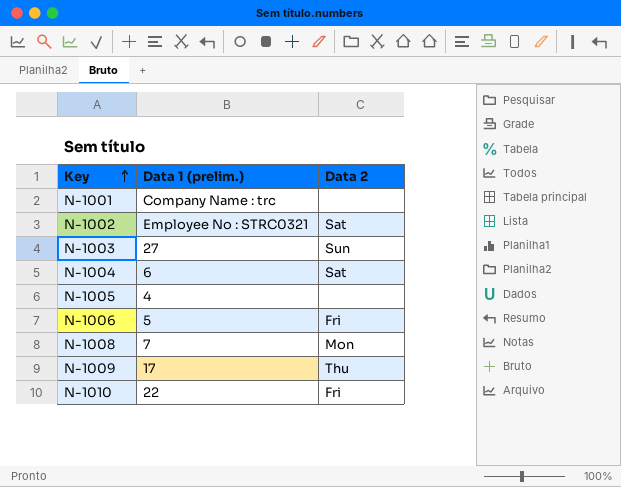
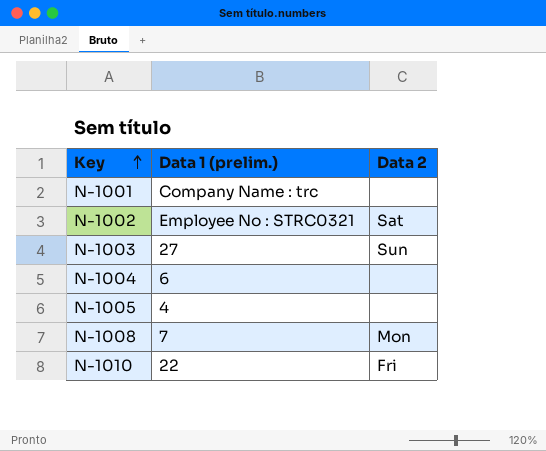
row N-1006: 5 | Fri -> none
row N-1009: 17 | Thu -> none
N-1004 | Data 2: Sat -> none

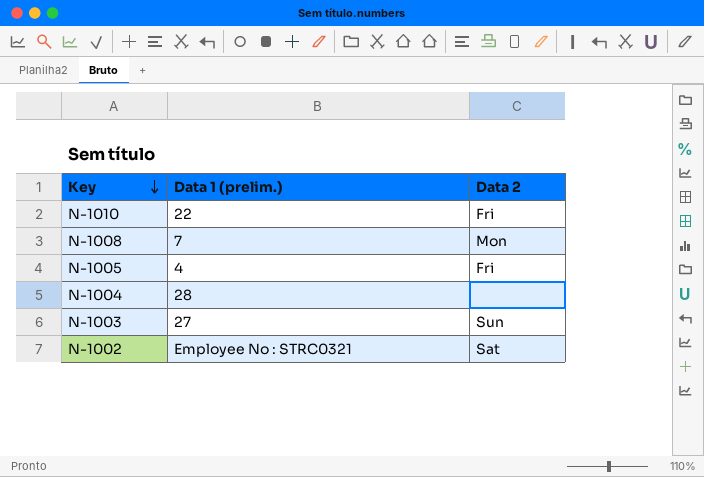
row order: Key ascending -> Key descending
row N-1001: Company Name : trc | none -> none
N-1005 | Data 2: none -> Fri
N-1004 | Data 1 (prelim.): 6 -> 28

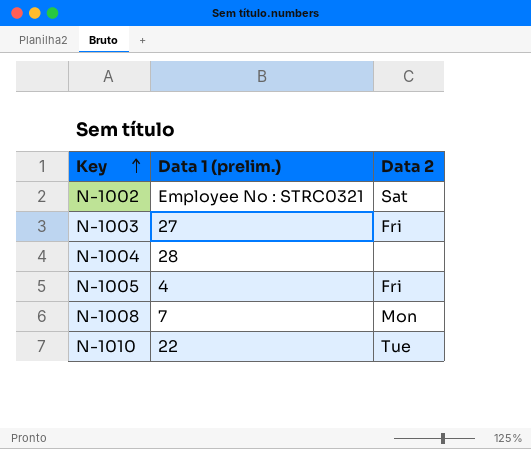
row order: Key descending -> Key ascending
N-1003 | Data 2: Sun -> Fri
N-1010 | Data 2: Fri -> Tue

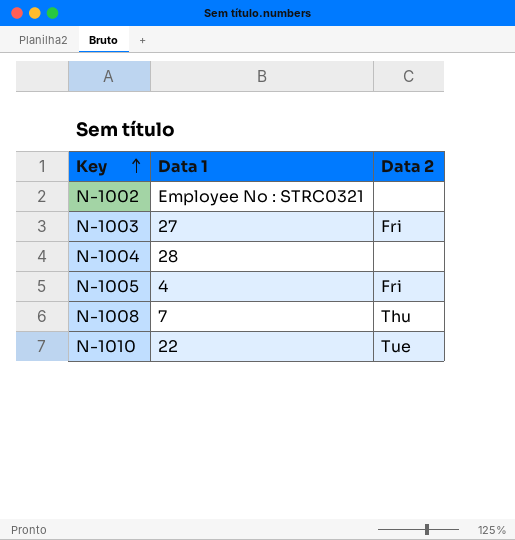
column name: Data 1 (prelim.) -> Data 1
N-1002 | Data 2: Sat -> none
N-1008 | Data 2: Mon -> Thu

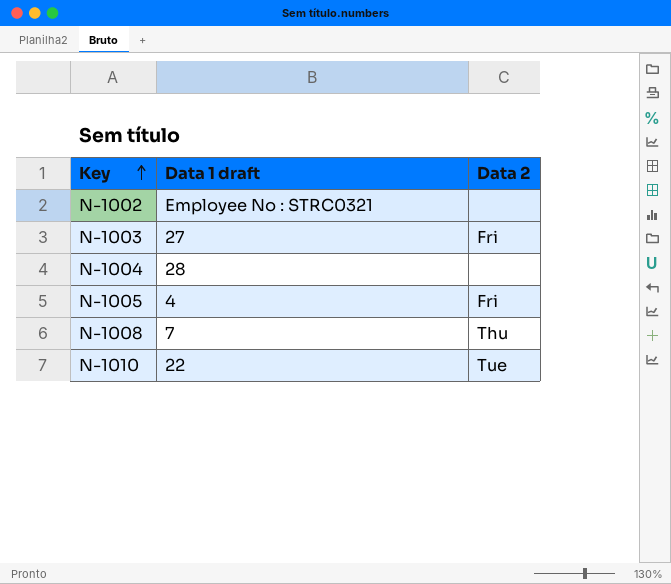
column name: Data 1 -> Data 1 draft

